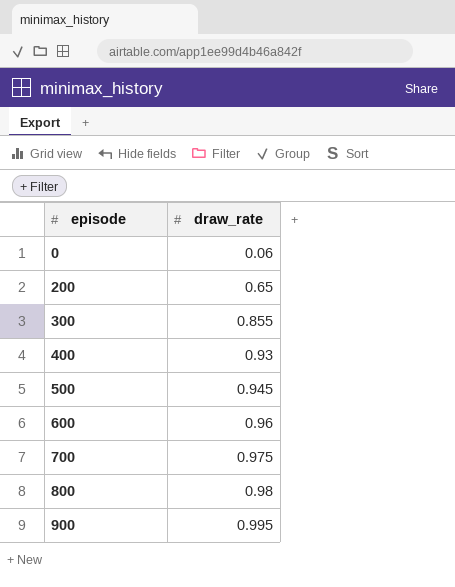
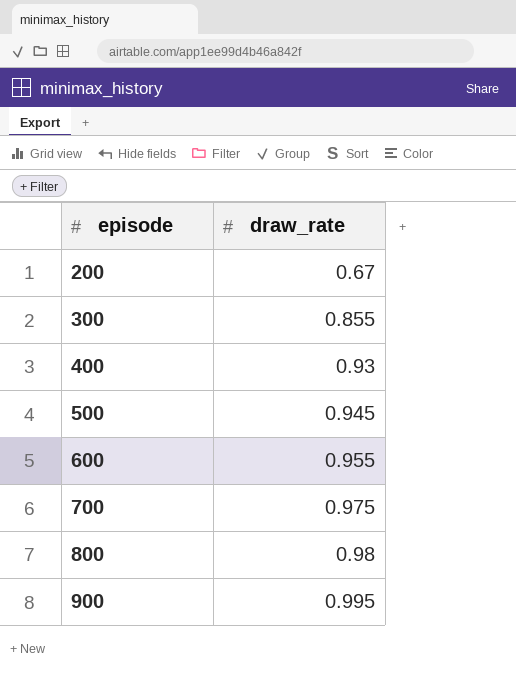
row 0: 0.06 -> none
200 | draw_rate: 0.65 -> 0.67
600 | draw_rate: 0.96 -> 0.955

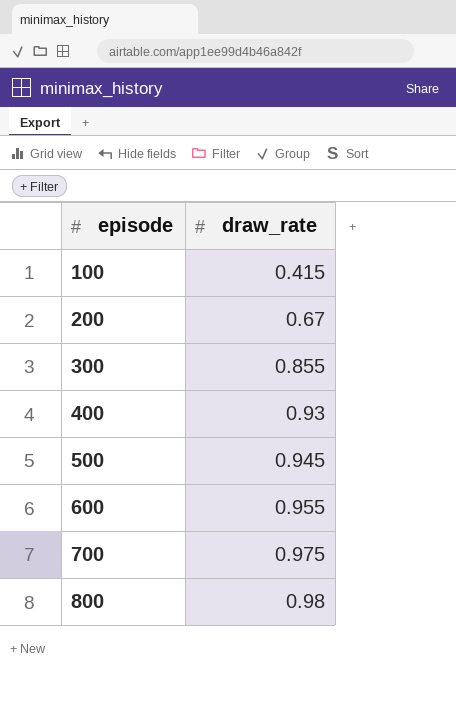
row 900: 0.995 -> none
row 100: none -> 0.415

